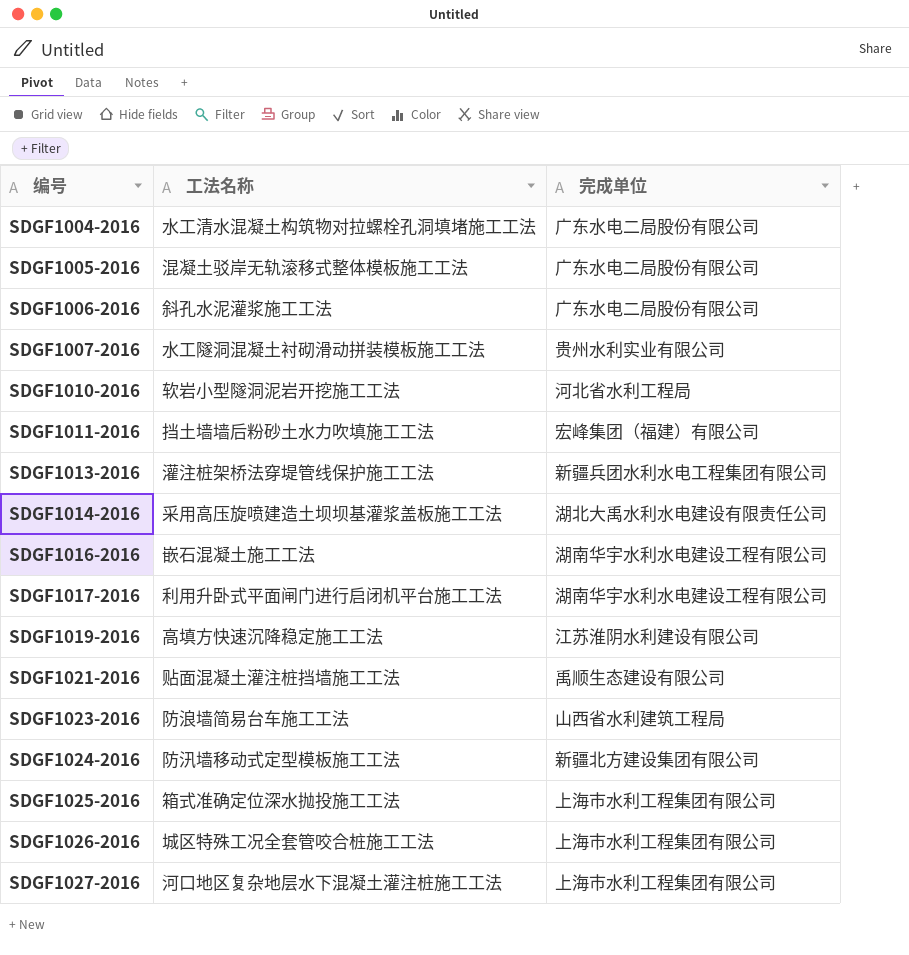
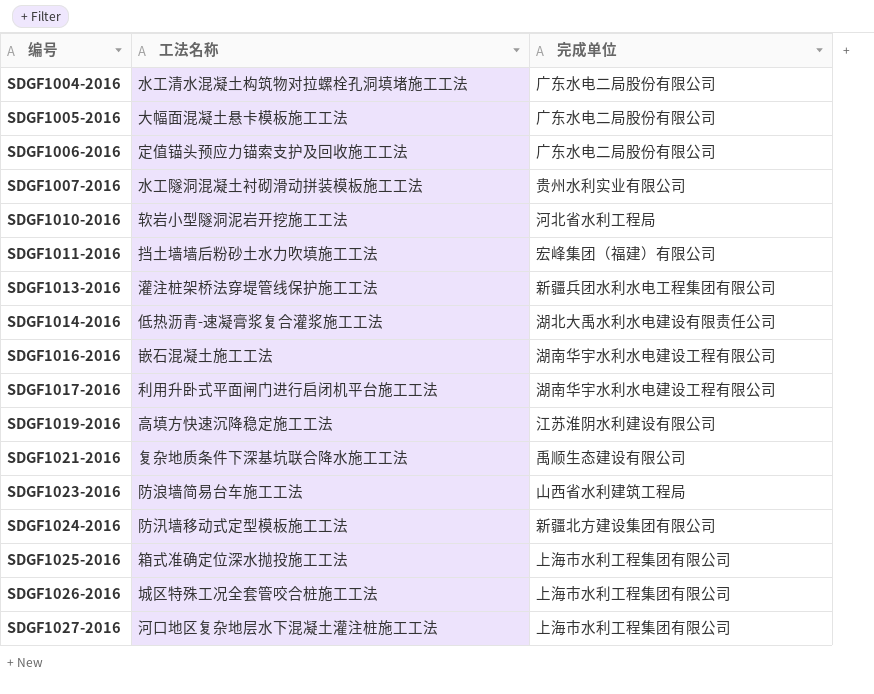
SDGF1005-2016 | 工法名称: 混凝土驳岸无轨滚移式整体模板施工工法 -> 大幅面混凝土悬卡模板施工工法
SDGF1006-2016 | 工法名称: 斜孔水泥灌浆施工工法 -> 定值锚头预应力锚索支护及回收施工工法
SDGF1014-2016 | 工法名称: 采用高压旋喷建造土坝坝基灌浆盖板施工工法 -> 低热沥青-速凝膏浆复合灌浆施工工法
SDGF1021-2016 | 工法名称: 贴面混凝土灌注桩挡墙施工工法 -> 复杂地质条件下深基坑联合降水施工工法

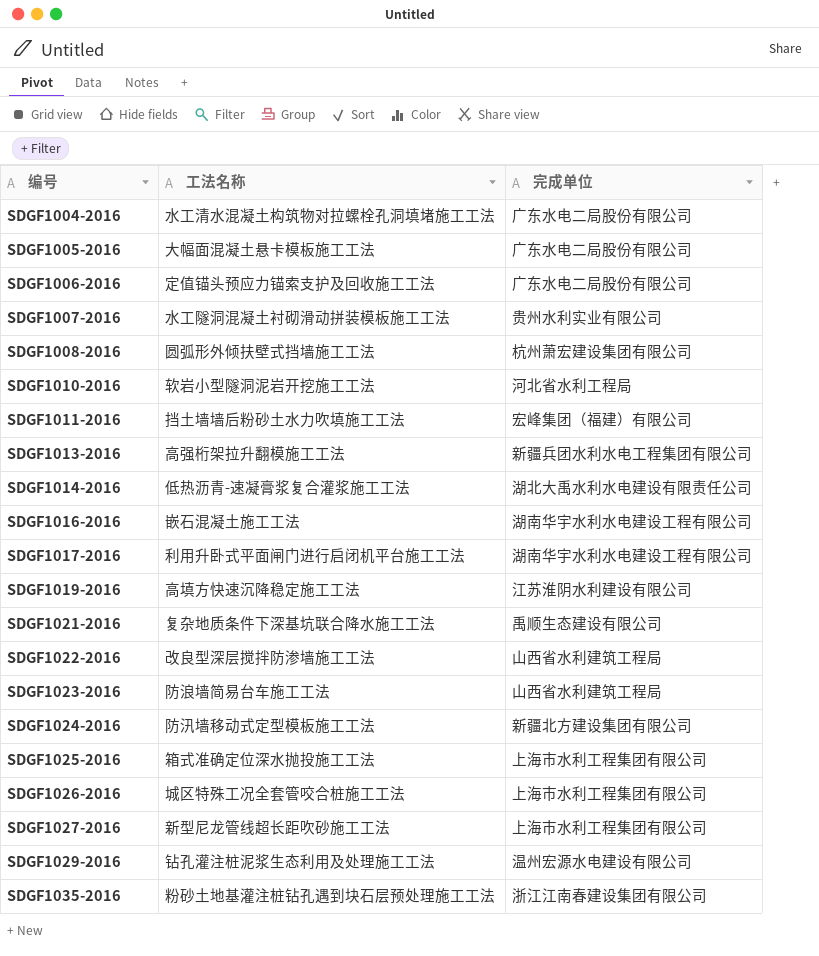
row SDGF1008-2016: none -> 圆弧形外倾扶壁式挡墙施工工法 | 杭州萧宏建设集团有限公司
SDGF1013-2016 | 工法名称: 灌注桩架桥法穿堤管线保护施工工法 -> 高强桁架拉升翻模施工工法
row SDGF1022-2016: none -> 改良型深层搅拌防渗墙施工工法 | 山西省水利建筑工程局
SDGF1027-2016 | 工法名称: 河口地区复杂地层水下混凝土灌注桩施工工法 -> 新型尼龙管线超长距吹砂施工工法
row SDGF1029-2016: none -> 钻孔灌注桩泥浆生态利用及处理施工工法 | 温州宏源水电建设有限公司
row SDGF1035-2016: none -> 粉砂土地基灌注桩钻孔遇到块石层预处理施工工法 | 浙江江南春建设集团有限公司

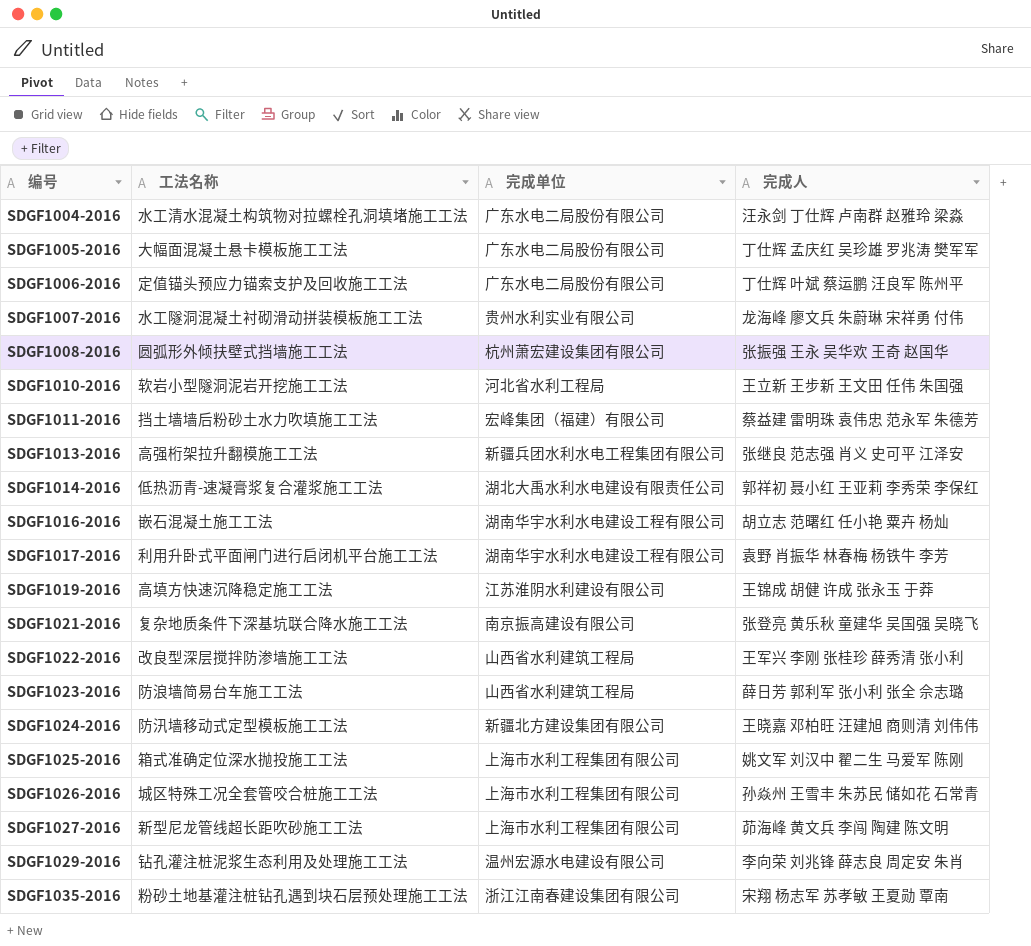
column 完成人 | position: none -> 4
SDGF1021-2016 | 完成单位: 禹顺生态建设有限公司 -> 南京振高建设有限公司

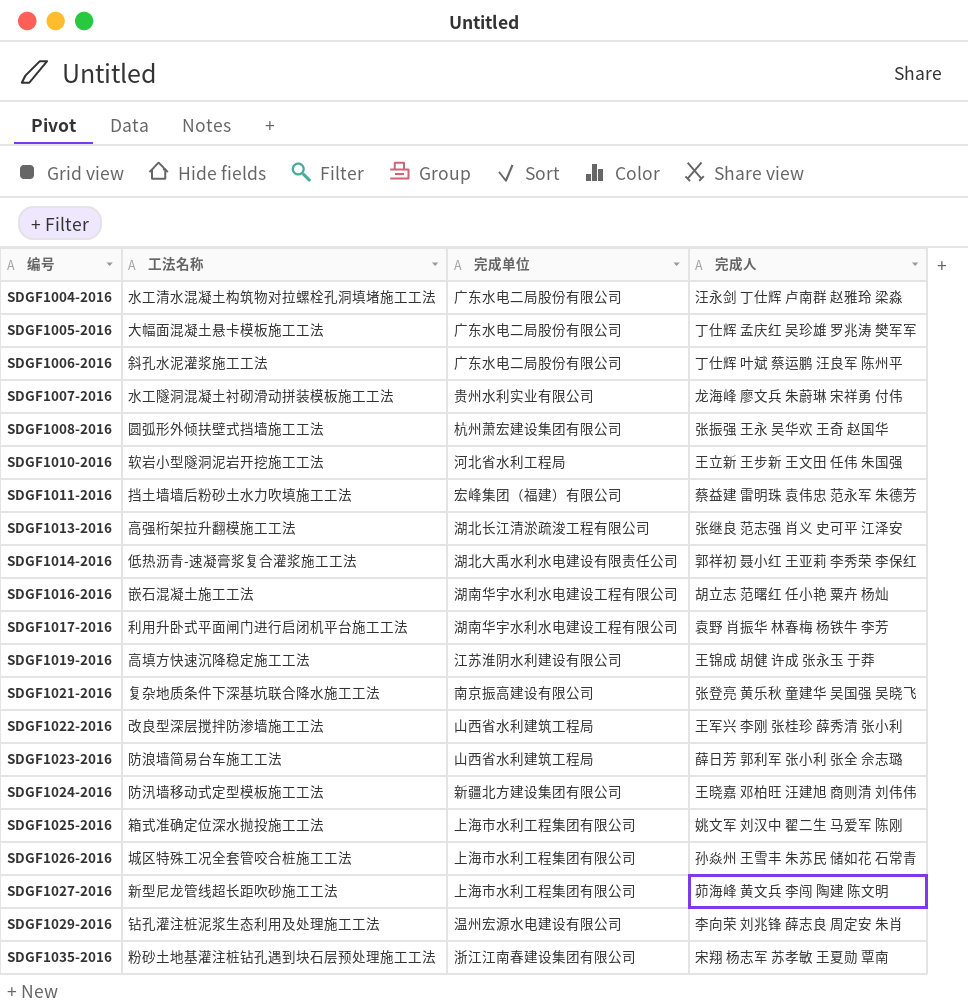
SDGF1006-2016 | 工法名称: 定值锚头预应力锚索支护及回收施工工法 -> 斜孔水泥灌浆施工工法
SDGF1013-2016 | 完成单位: 新疆兵团水利水电工程集团有限公司 -> 湖北长江清淤疏浚工程有限公司

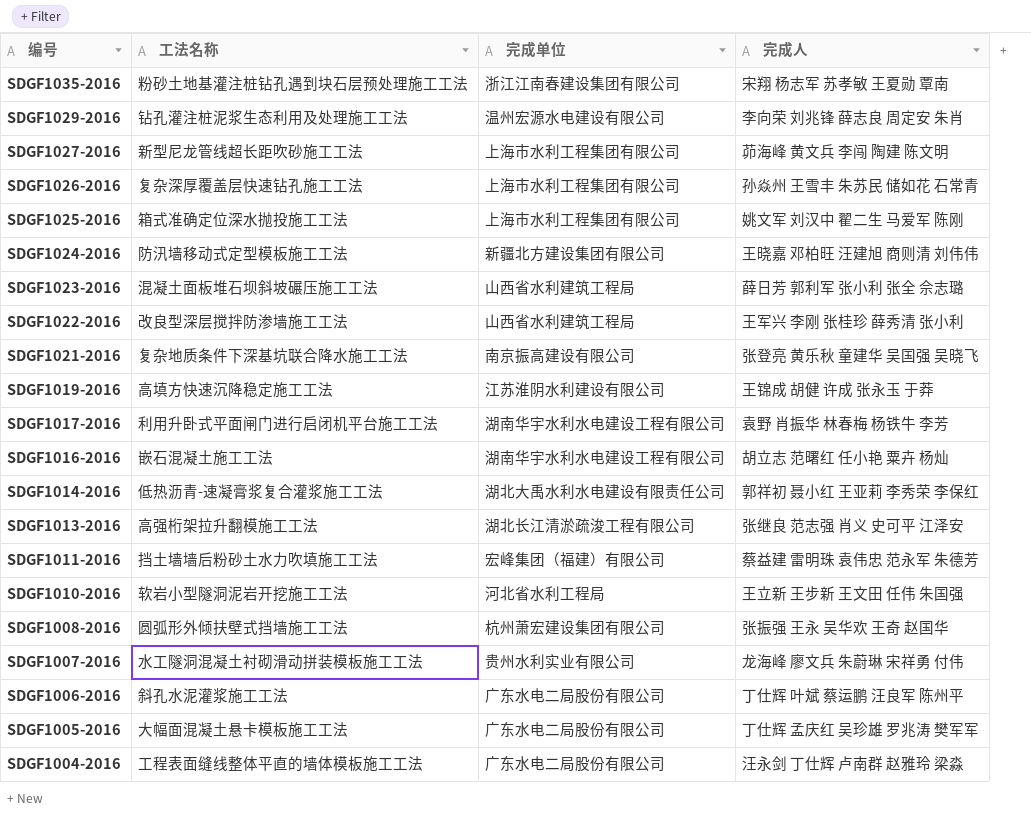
row order: 编号 ascending -> 编号 descending
SDGF1026-2016 | 工法名称: 城区特殊工况全套管咬合桩施工工法 -> 复杂深厚覆盖层快速钻孔施工工法
SDGF1023-2016 | 工法名称: 防浪墙简易台车施工工法 -> 混凝土面板堆石坝斜坡碾压施工工法
SDGF1004-2016 | 工法名称: 水工清水混凝土构筑物对拉螺栓孔洞填堵施工工法 -> 工程表面缝线整体平直的墙体模板施工工法

